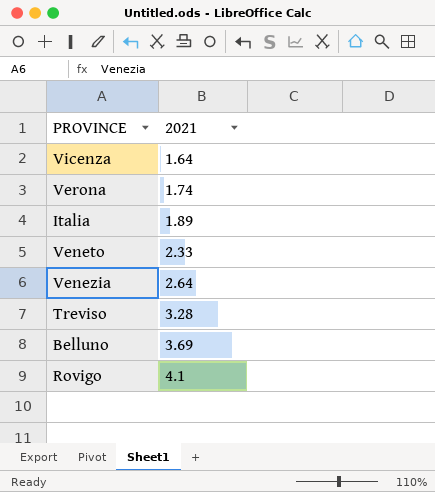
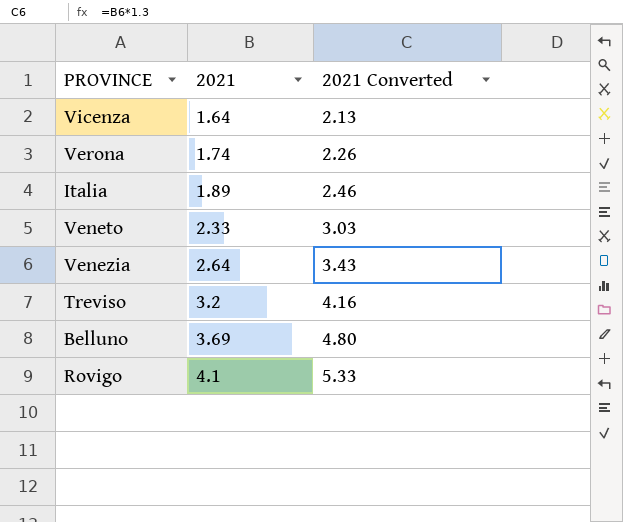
column 2021 Converted | formula: none -> [2021] * 1.3
Treviso | 2021: 3.28 -> 3.2

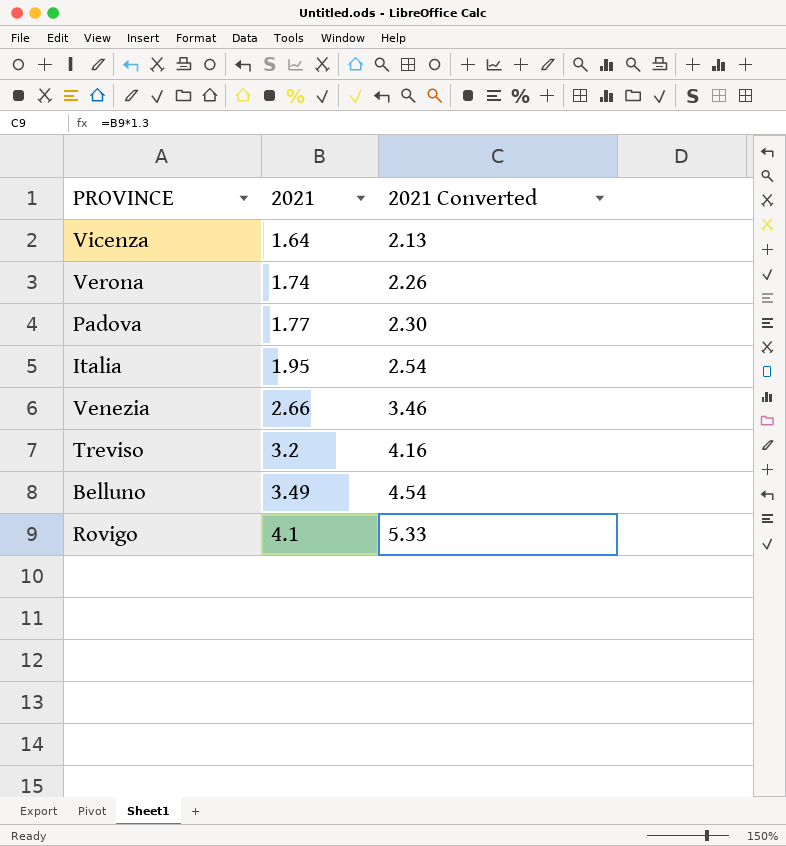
row Veneto: 2.33 | 3.03 -> none
row Padova: none -> 1.77 | 2.30
Italia | 2021: 1.89 -> 1.95
Italia | 2021 Converted: 2.46 -> 2.54
Venezia | 2021: 2.64 -> 2.66
Venezia | 2021 Converted: 3.43 -> 3.46
Belluno | 2021: 3.69 -> 3.49
Belluno | 2021 Converted: 4.80 -> 4.54

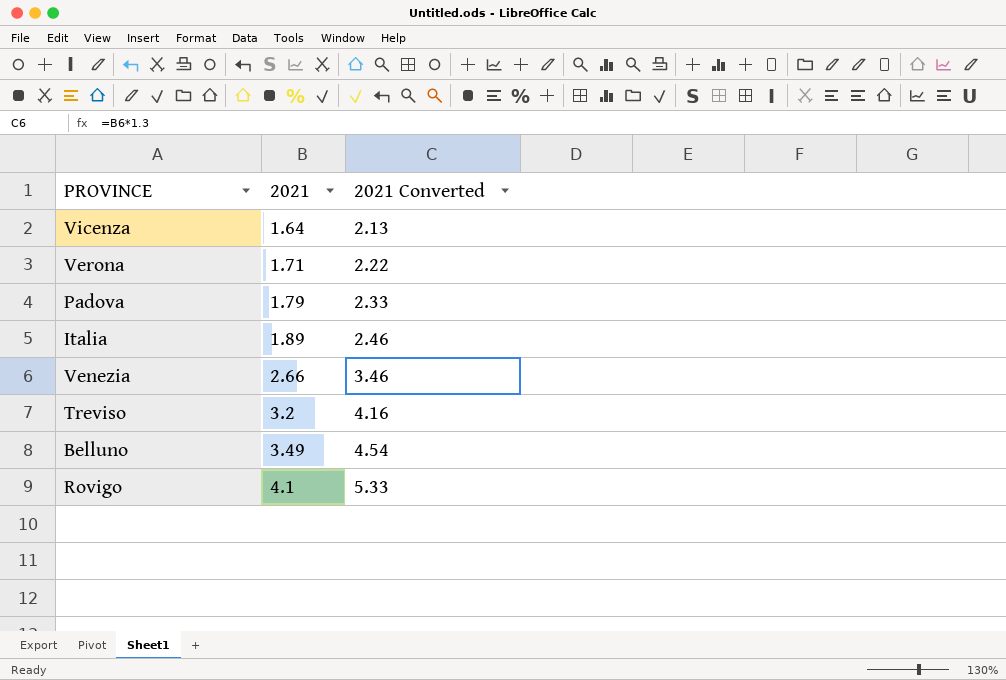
Verona | 2021: 1.74 -> 1.71
Verona | 2021 Converted: 2.26 -> 2.22
Padova | 2021: 1.77 -> 1.79
Padova | 2021 Converted: 2.30 -> 2.33
Italia | 2021: 1.95 -> 1.89
Italia | 2021 Converted: 2.54 -> 2.46

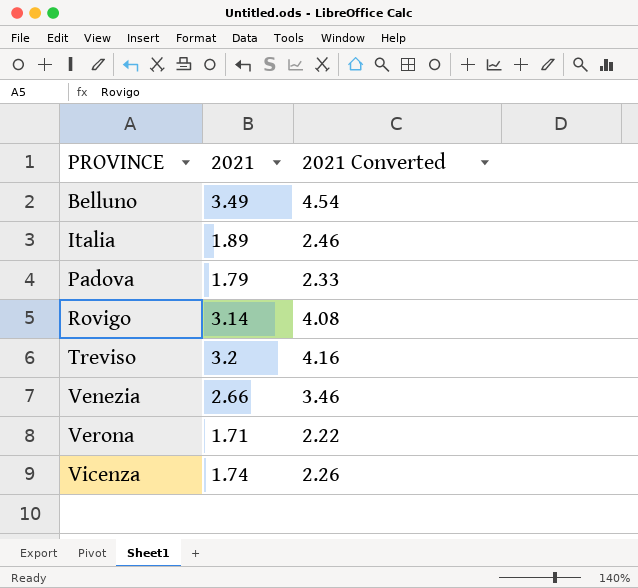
row order: 2021 ascending -> PROVINCE ascending
Rovigo | 2021: 4.1 -> 3.14
Rovigo | 2021 Converted: 5.33 -> 4.08
Vicenza | 2021: 1.64 -> 1.74
Vicenza | 2021 Converted: 2.13 -> 2.26

